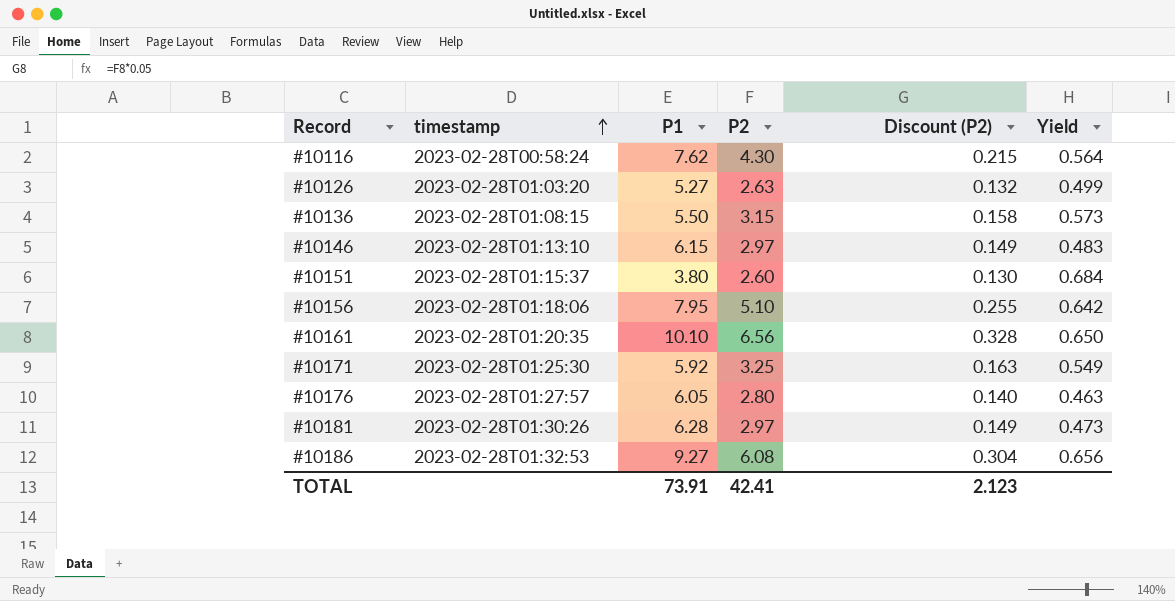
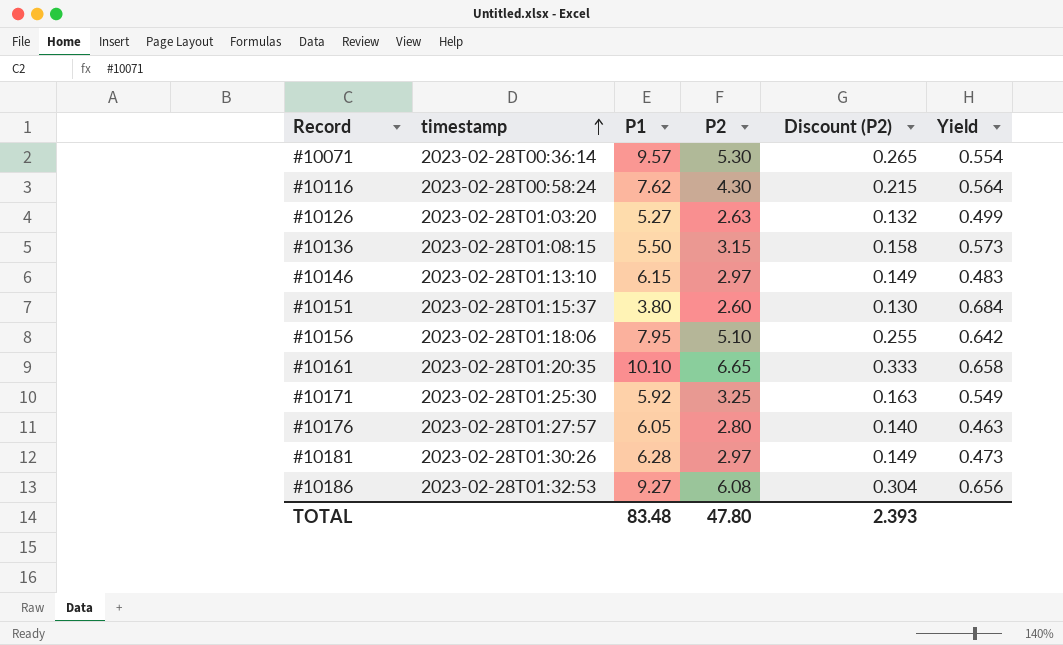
row #10071: none -> 2023-02-28T00:36:14 | 9.57 | 5.30 | 0.265 | 0.554
#10161 | P2: 6.56 -> 6.65
#10161 | Discount (P2): 0.328 -> 0.333
#10161 | Yield: 0.650 -> 0.658
TOTAL | P1: 73.91 -> 83.48
TOTAL | P2: 42.41 -> 47.80
TOTAL | Discount (P2): 2.123 -> 2.393

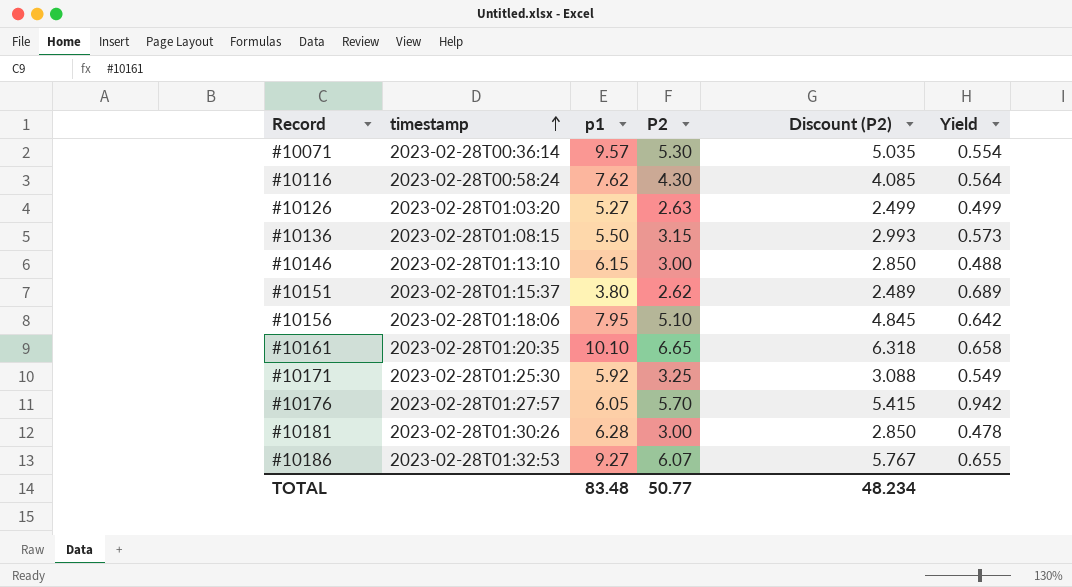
column name: P1 -> p1
column Discount (P2) | formula: [P2] * 0.05 -> [P2] * 0.95
#10146 | P2: 2.97 -> 3.00
#10146 | Yield: 0.483 -> 0.488
#10151 | P2: 2.60 -> 2.62
#10151 | Yield: 0.684 -> 0.689
#10176 | P2: 2.80 -> 5.70
#10176 | Yield: 0.463 -> 0.942
#10181 | P2: 2.97 -> 3.00
#10181 | Yield: 0.473 -> 0.478
#10186 | P2: 6.08 -> 6.07
#10186 | Yield: 0.656 -> 0.655
TOTAL | P2: 47.80 -> 50.77
TOTAL | Discount (P2): 2.393 -> 48.234

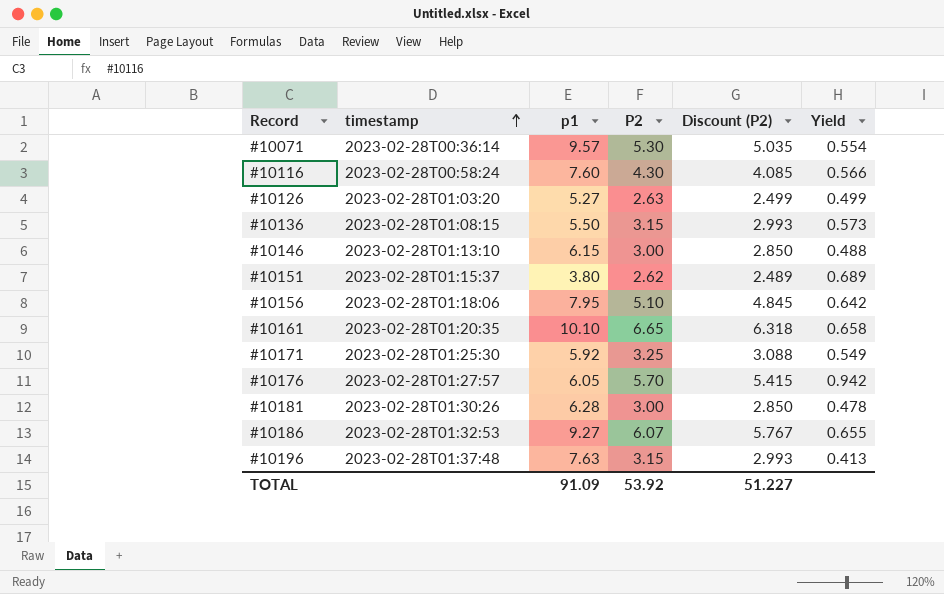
#10116 | p1: 7.62 -> 7.60
#10116 | Yield: 0.564 -> 0.566
row #10196: none -> 2023-02-28T01:37:48 | 7.63 | 3.15 | 2.993 | 0.413
TOTAL | p1: 83.48 -> 91.09
TOTAL | P2: 50.77 -> 53.92
TOTAL | Discount (P2): 48.234 -> 51.227

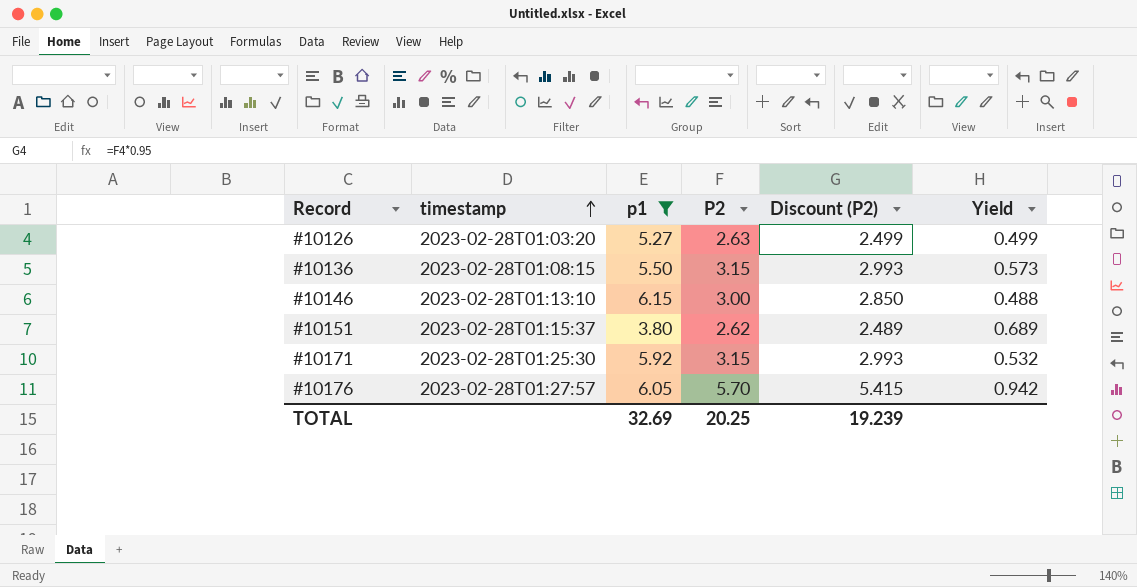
filter: none -> p1 <= 6.15
#10171 | P2: 3.25 -> 3.15
#10171 | Discount (P2): 3.088 -> 2.993
#10171 | Yield: 0.549 -> 0.532
TOTAL | p1: 91.09 -> 32.69
TOTAL | P2: 53.92 -> 20.25
TOTAL | Discount (P2): 51.227 -> 19.239

